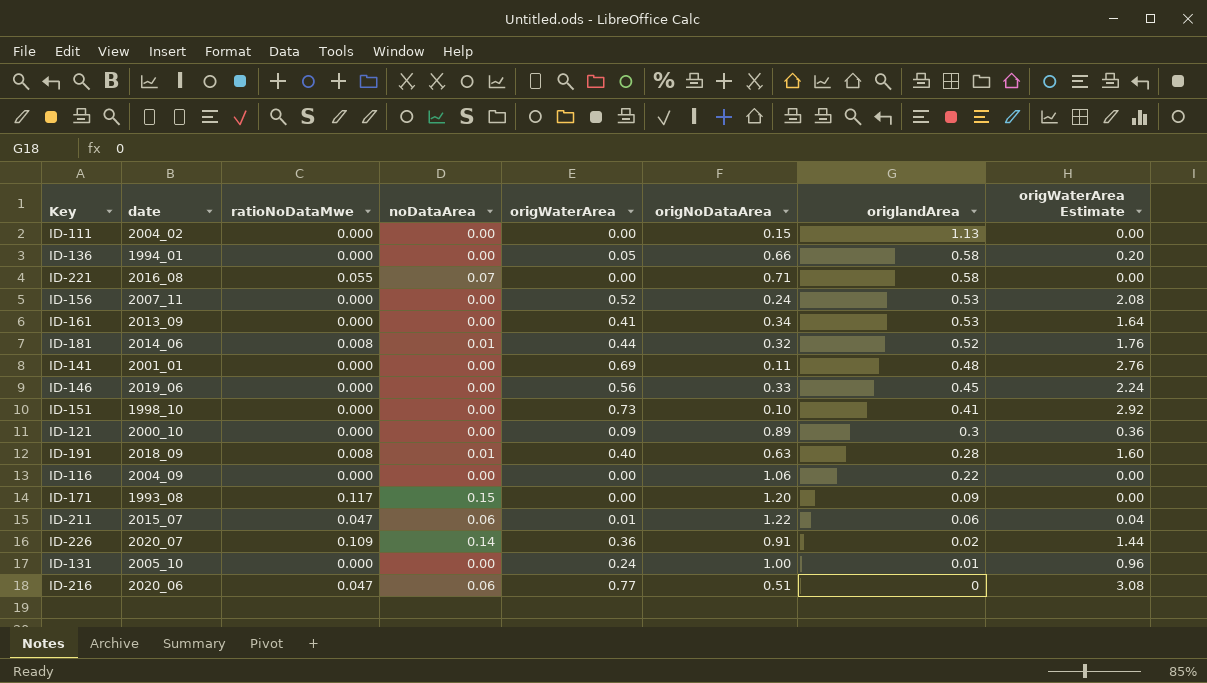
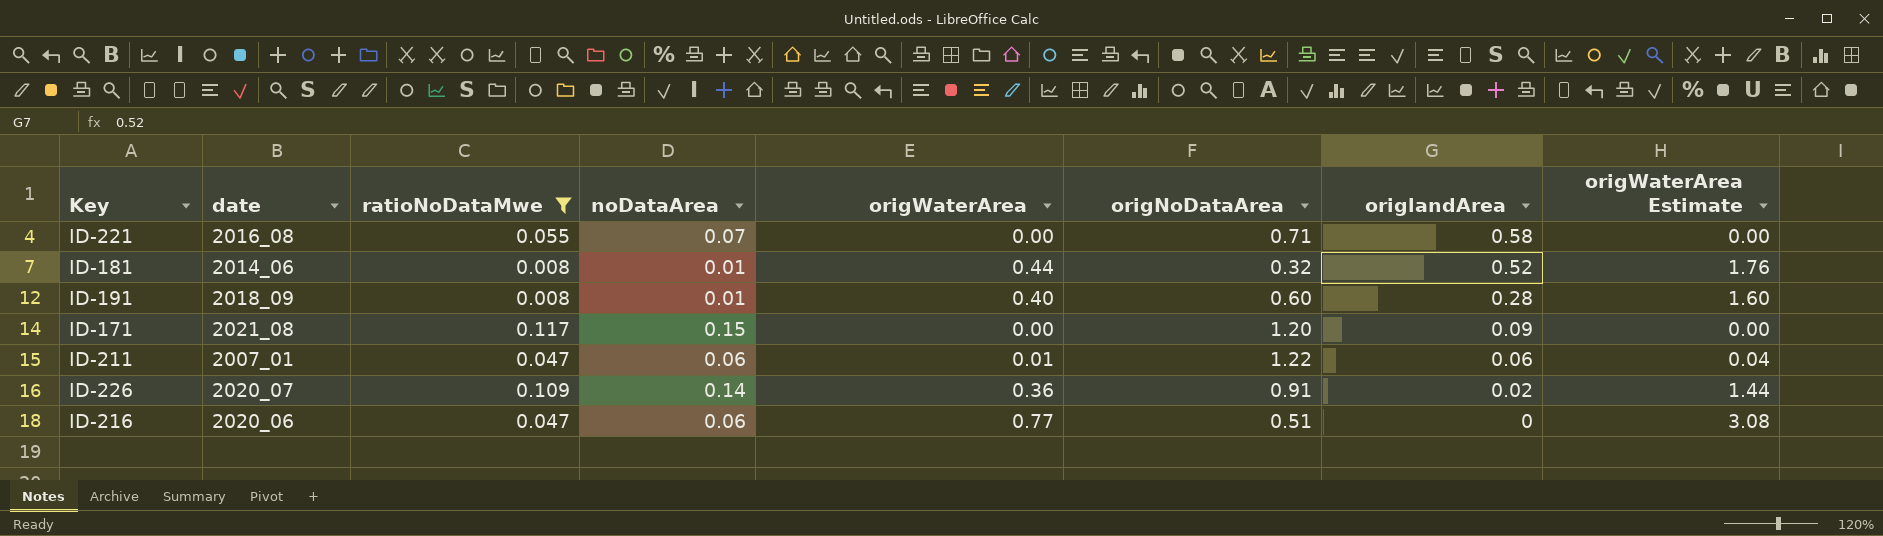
filter: none -> ratioNoDataMwe != 0.000
ID-191 | origNoDataArea: 0.63 -> 0.60
ID-171 | date: 1993_08 -> 2021_08
ID-211 | date: 2015_07 -> 2007_01

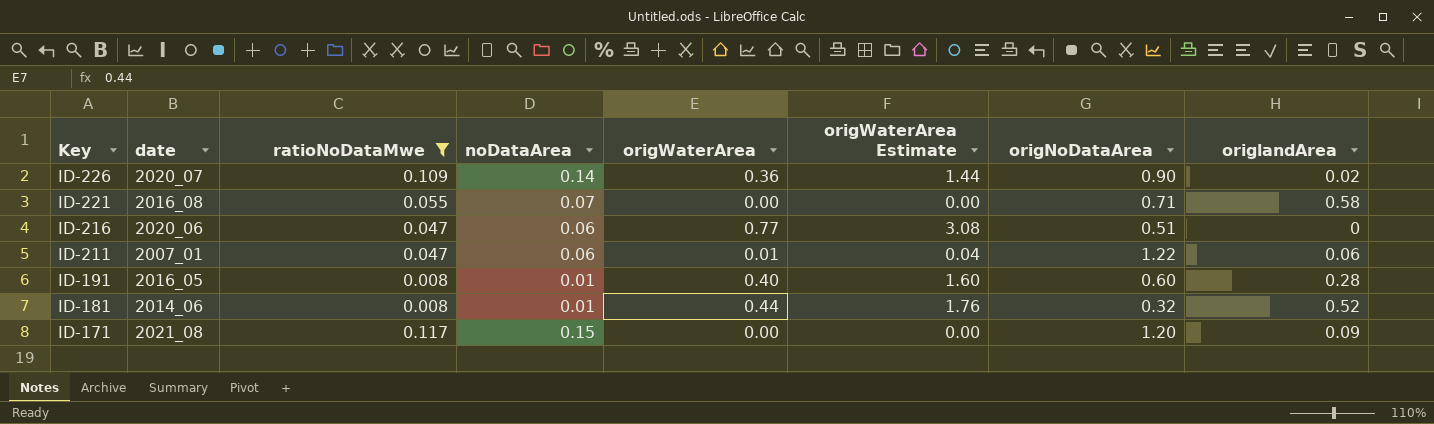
row order: origlandArea descending -> Key descending
column origWaterArea Estimate | position: 8 -> 6
ID-226 | origNoDataArea: 0.91 -> 0.90
ID-191 | date: 2018_09 -> 2016_05

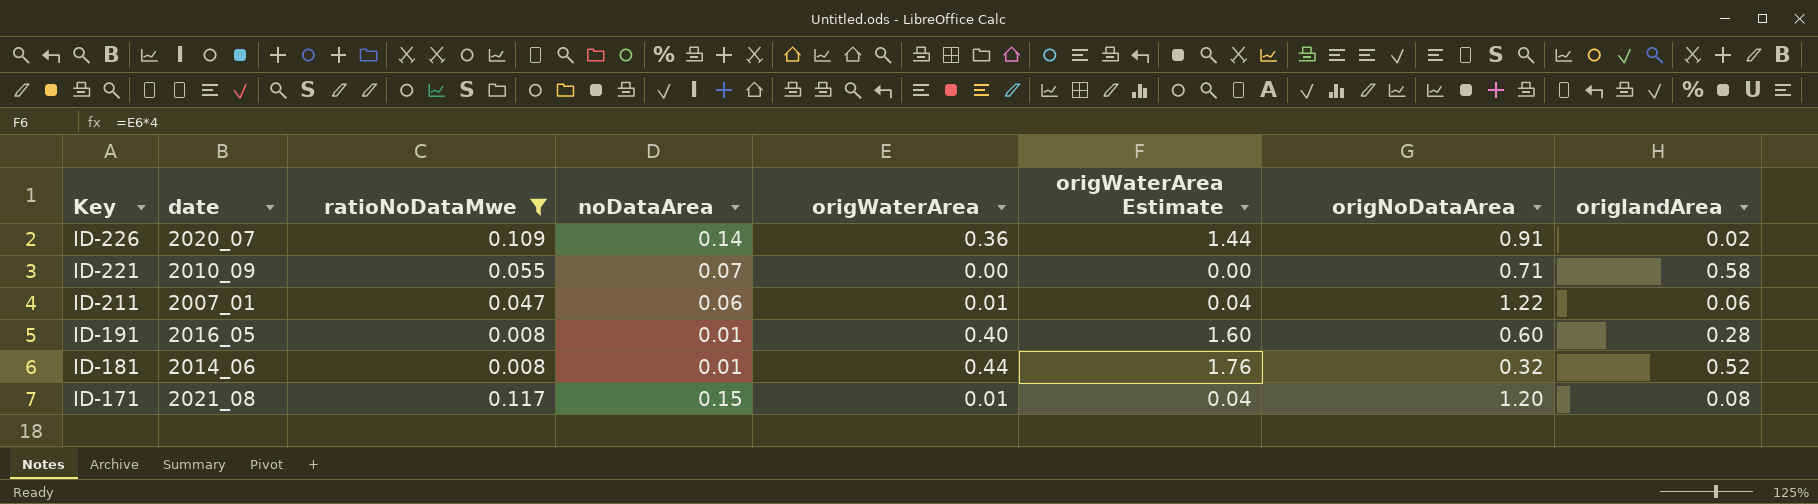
row ID-216: 2020_06 | 0.047 | 0.06 | 0.77 | 3.08 | 0.51 | 0 -> none
ID-226 | origNoDataArea: 0.90 -> 0.91
ID-221 | date: 2016_08 -> 2010_09
ID-171 | origWaterArea: 0.00 -> 0.01
ID-171 | origWaterArea Estimate: 0.00 -> 0.04
ID-171 | origlandArea: 0.09 -> 0.08

